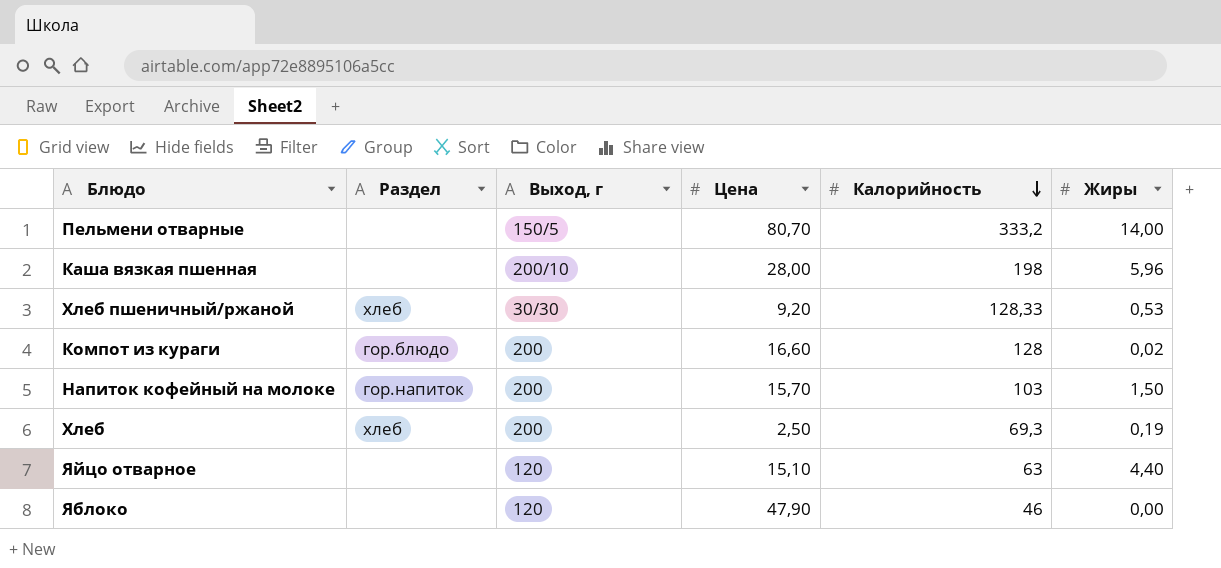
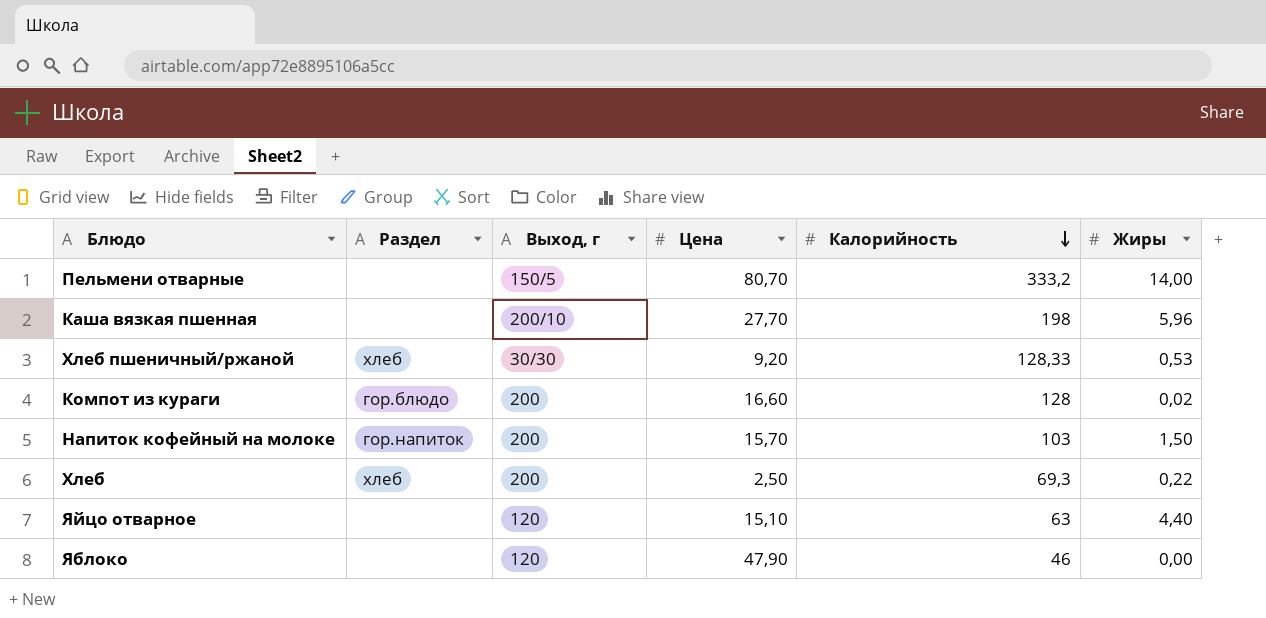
Каша вязкая пшенная | Цена: 28,00 -> 27,70
Хлеб | Жиры: 0,19 -> 0,22

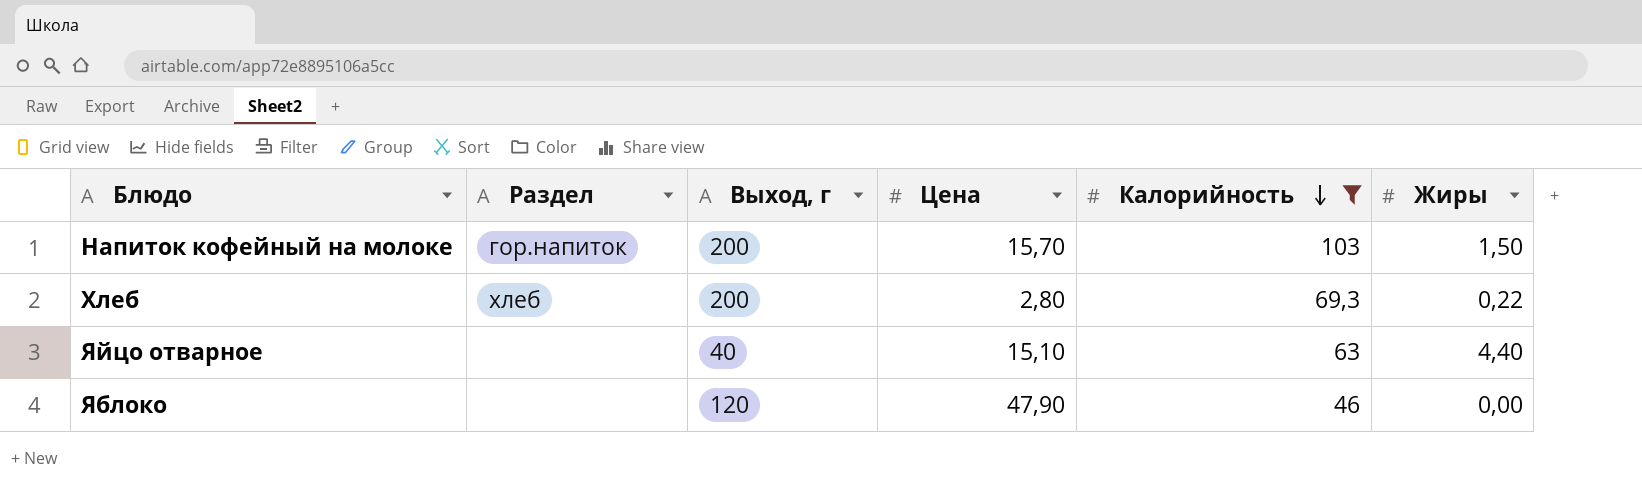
filter: none -> Калорийность <= 103
Хлеб | Цена: 2,50 -> 2,80
Яйцо отварное | Выход, г: 120 -> 40

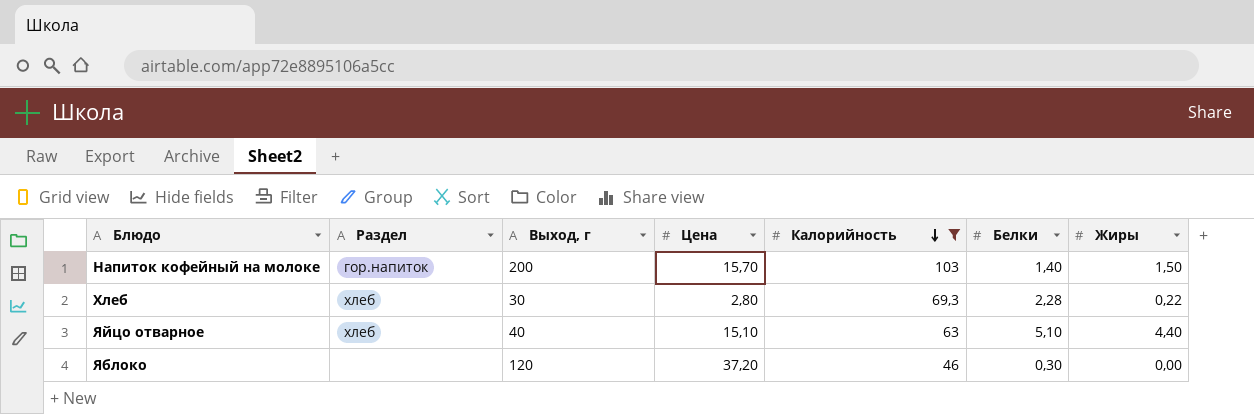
column Белки | position: none -> 6
Хлеб | Выход, г: 200 -> 30
Яйцо отварное | Раздел: none -> хлеб
Яблоко | Цена: 47,90 -> 37,20

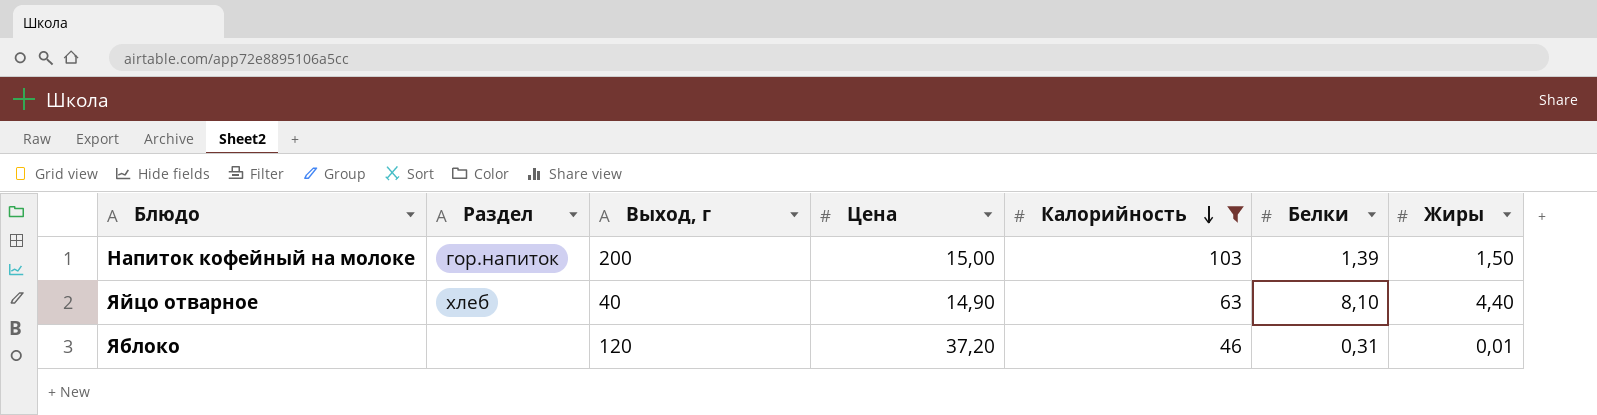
row Хлеб: хлеб | 30 | 2,80 | 69,3 | 2,28 | 0,22 -> none
Напиток кофейный на молоке | Цена: 15,70 -> 15,00
Напиток кофейный на молоке | Белки: 1,40 -> 1,39
Яйцо отварное | Цена: 15,10 -> 14,90
Яйцо отварное | Белки: 5,10 -> 8,10
Яблоко | Белки: 0,30 -> 0,31
Яблоко | Жиры: 0,00 -> 0,01

